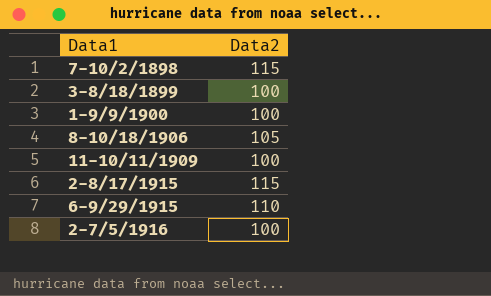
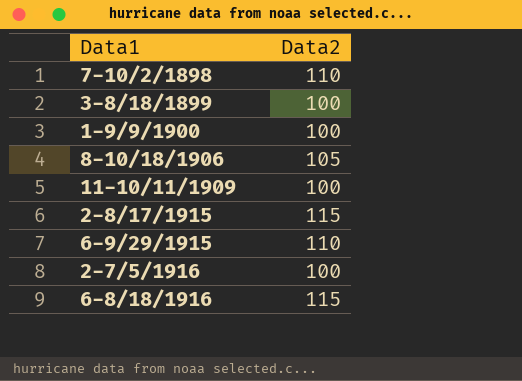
7-10/2/1898 | Data2: 115 -> 110
row 6-8/18/1916: none -> 115

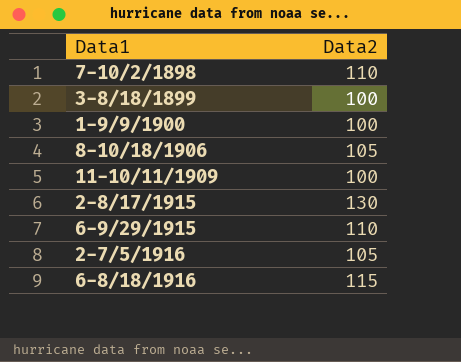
2-8/17/1915 | Data2: 115 -> 130
2-7/5/1916 | Data2: 100 -> 105

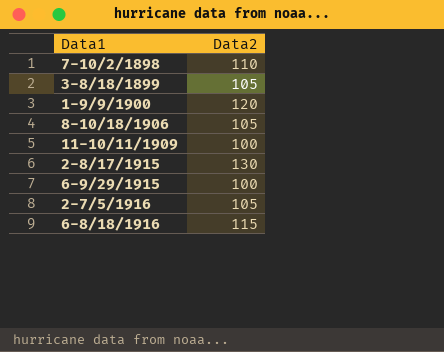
3-8/18/1899 | Data2: 100 -> 105
1-9/9/1900 | Data2: 100 -> 120
6-9/29/1915 | Data2: 110 -> 100

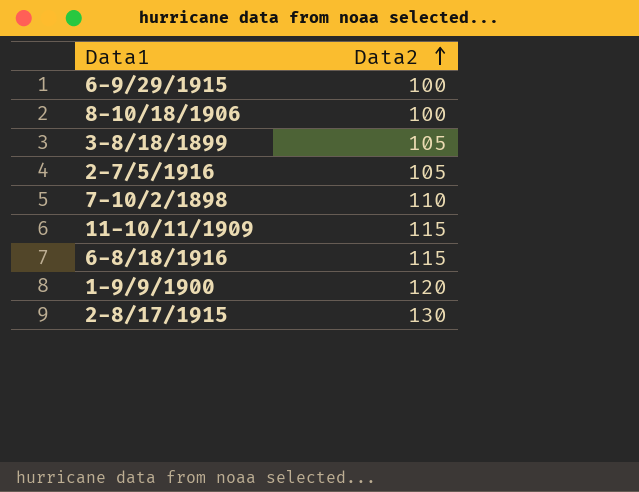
row order: none -> Data2 ascending
8-10/18/1906 | Data2: 105 -> 100
11-10/11/1909 | Data2: 100 -> 115

